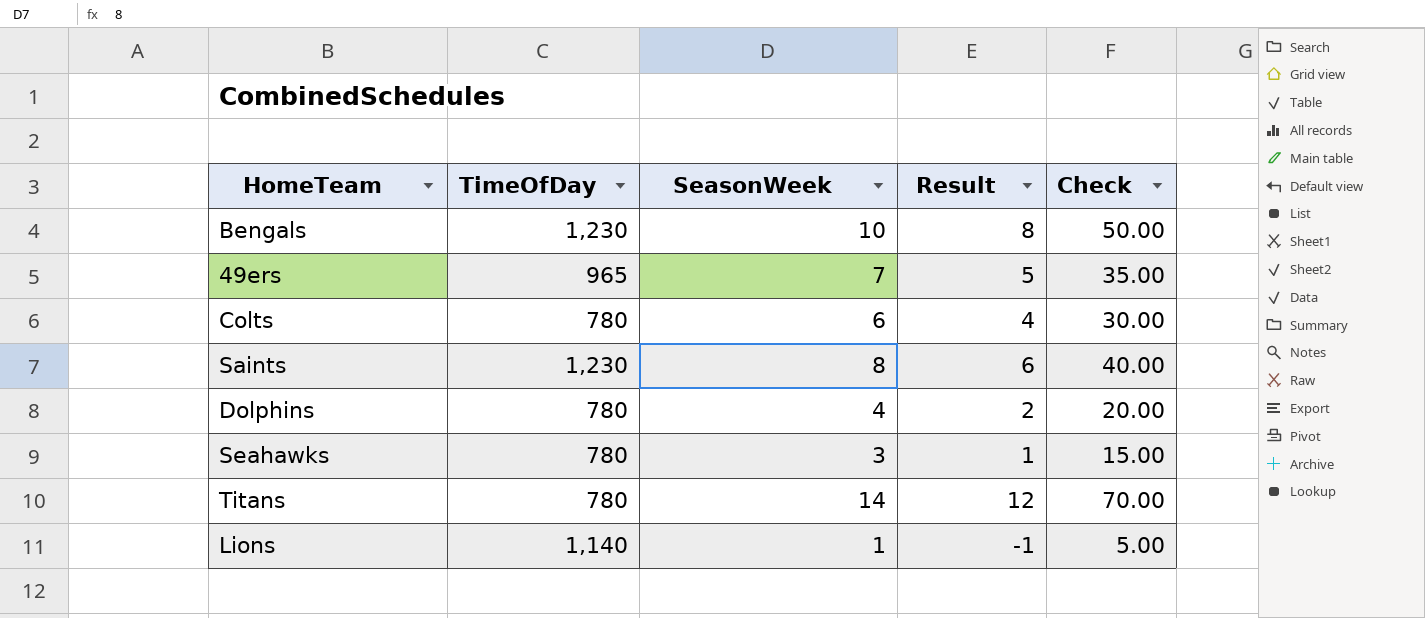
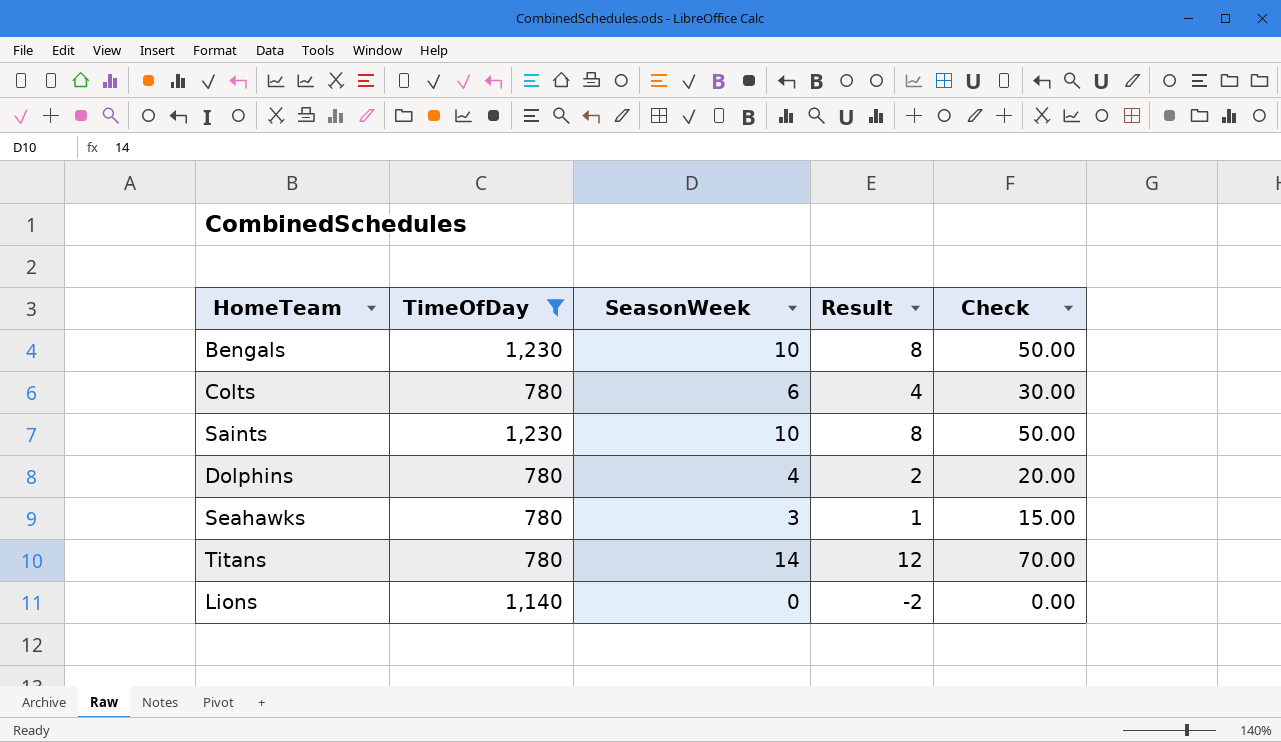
filter: none -> TimeOfDay != 965
Saints | SeasonWeek: 8 -> 10
Saints | Result: 6 -> 8
Saints | Check: 40.00 -> 50.00
Lions | SeasonWeek: 1 -> 0
Lions | Result: -1 -> -2
Lions | Check: 5.00 -> 0.00

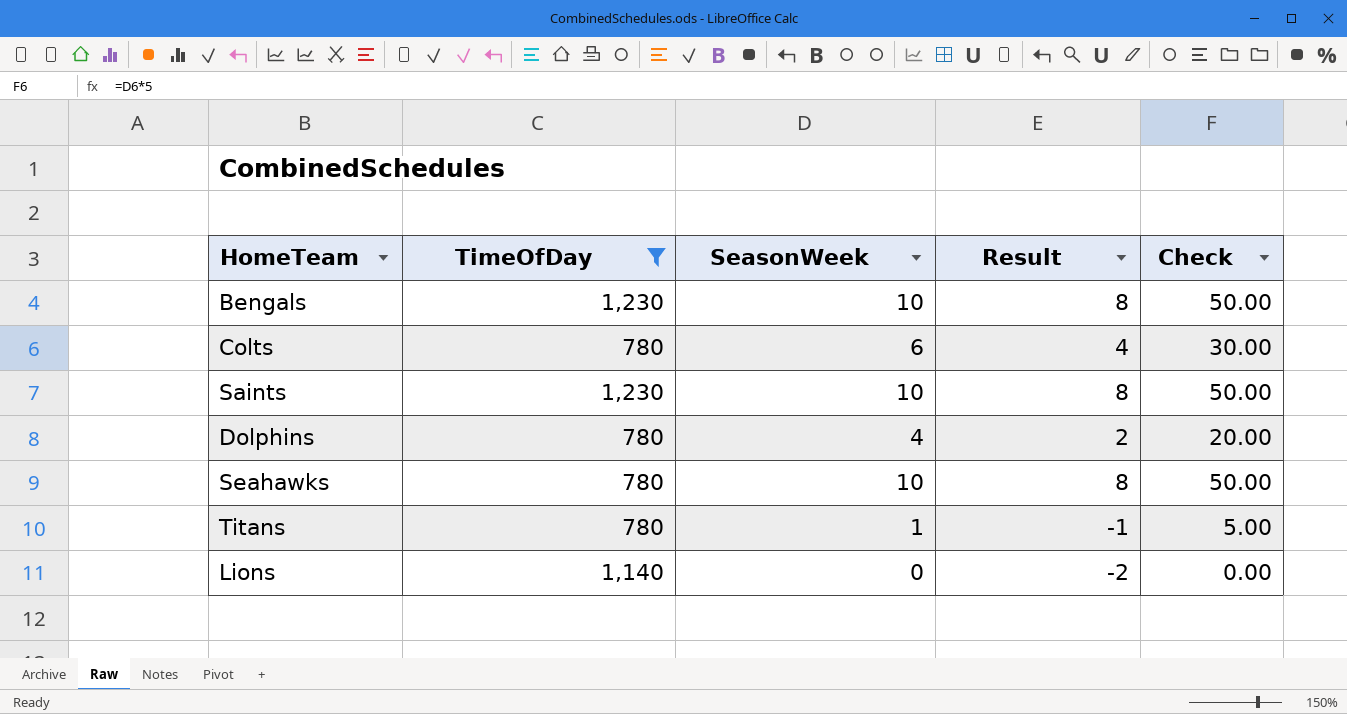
Seahawks | SeasonWeek: 3 -> 10
Seahawks | Result: 1 -> 8
Seahawks | Check: 15.00 -> 50.00
Titans | SeasonWeek: 14 -> 1
Titans | Result: 12 -> -1
Titans | Check: 70.00 -> 5.00

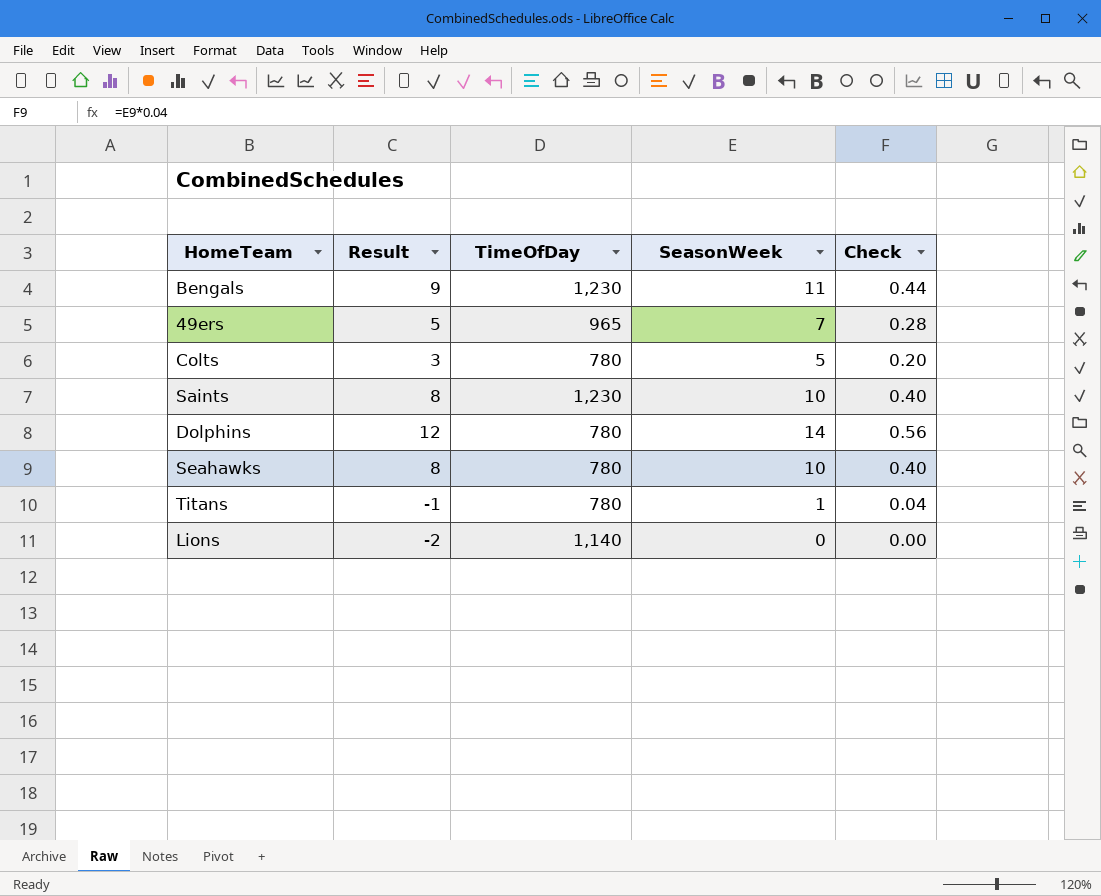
filter: TimeOfDay != 965 -> none
column Result | position: 4 -> 2
column Check | formula: [SeasonWeek] * 5 -> [SeasonWeek] * 0.04
Bengals | Result: 8 -> 9
Bengals | SeasonWeek: 10 -> 11
Colts | Result: 4 -> 3
Colts | SeasonWeek: 6 -> 5
Dolphins | Result: 2 -> 12
Dolphins | SeasonWeek: 4 -> 14

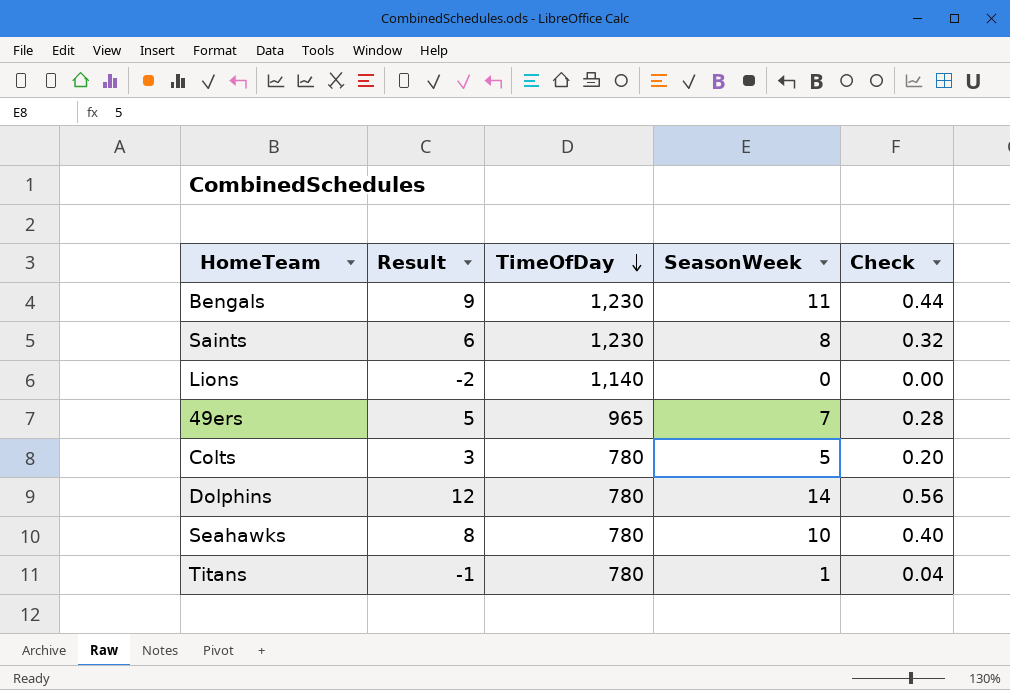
row order: none -> TimeOfDay descending
Saints | Result: 8 -> 6
Saints | SeasonWeek: 10 -> 8
Saints | Check: 0.40 -> 0.32

